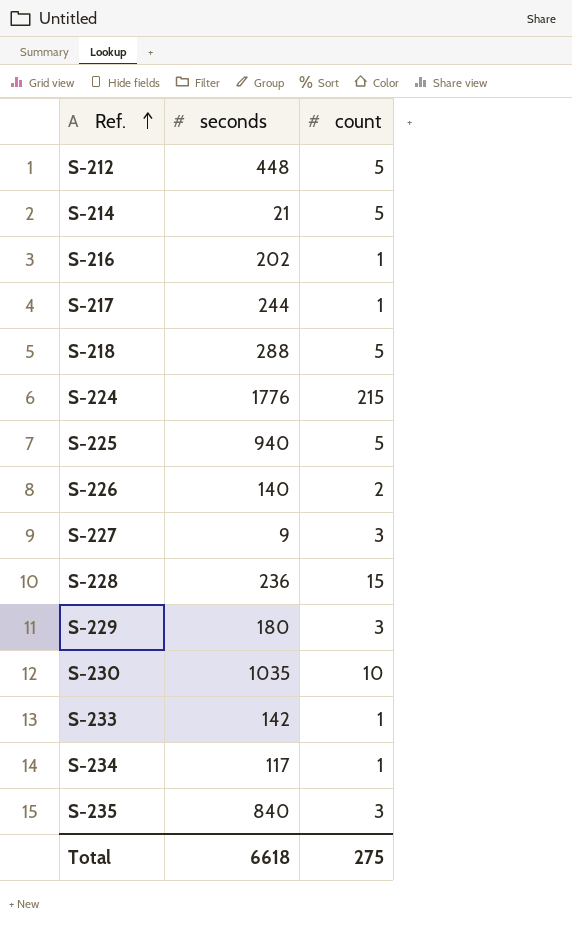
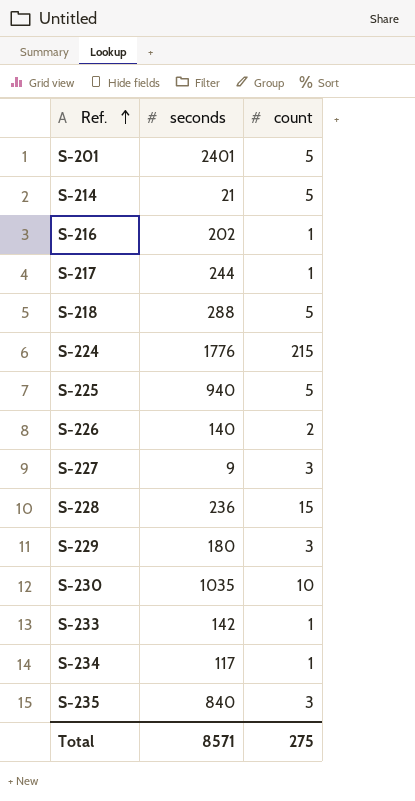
row S-212: 448 | 5 -> none
row S-201: none -> 2401 | 5
Total | seconds: 6618 -> 8571

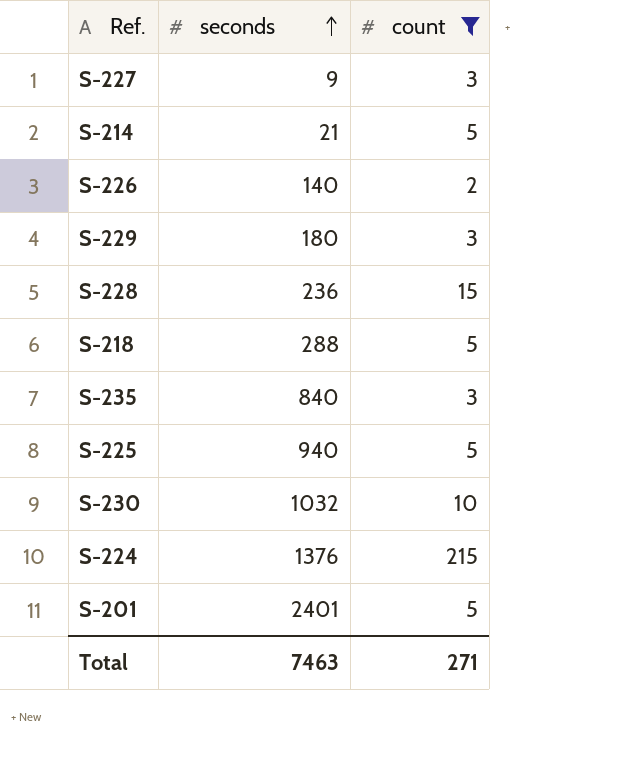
filter: none -> count != 1
row order: Ref. ascending -> seconds ascending
S-230 | seconds: 1035 -> 1032
S-224 | seconds: 1776 -> 1376
Total | seconds: 8571 -> 7463
Total | count: 275 -> 271

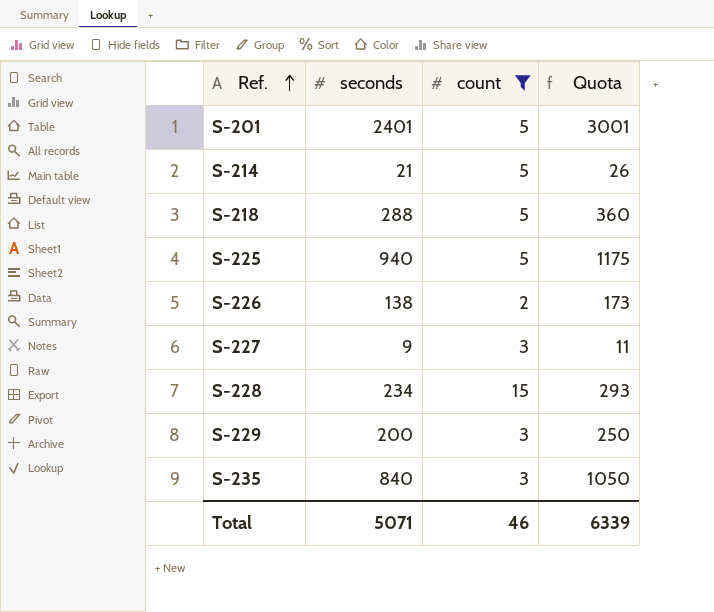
row order: seconds ascending -> Ref. ascending
column Quota | formula: none -> [seconds] * 1.25
row S-230: 1032 | 10 -> none
row S-224: 1376 | 215 -> none
S-226 | seconds: 140 -> 138
S-228 | seconds: 236 -> 234
S-229 | seconds: 180 -> 200
Total | seconds: 7463 -> 5071
Total | count: 271 -> 46

